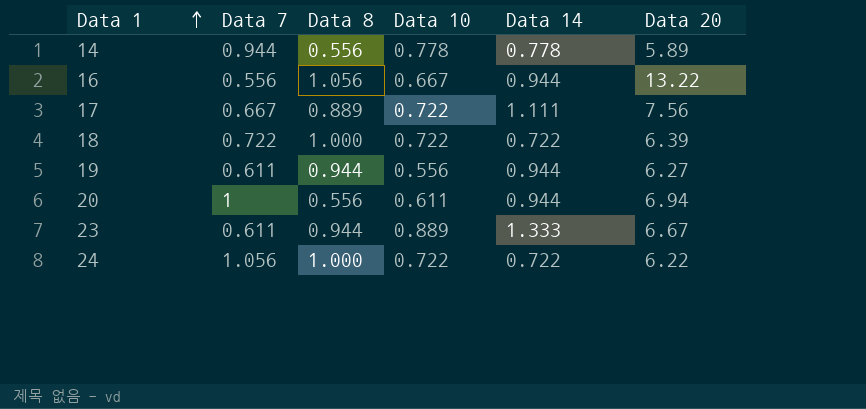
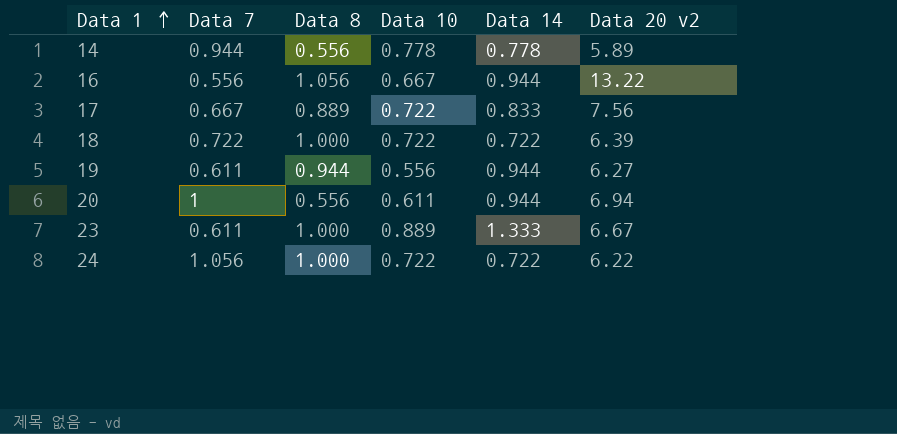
column name: Data 20 -> Data 20 v2
17 | Data 14: 1.111 -> 0.833
23 | Data 8: 0.944 -> 1.000

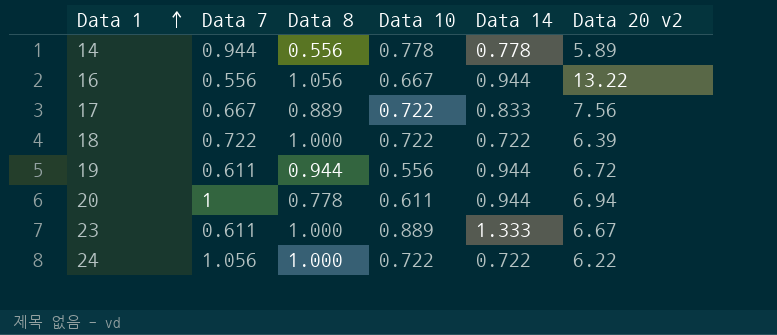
19 | Data 20 v2: 6.27 -> 6.72
20 | Data 8: 0.556 -> 0.778

